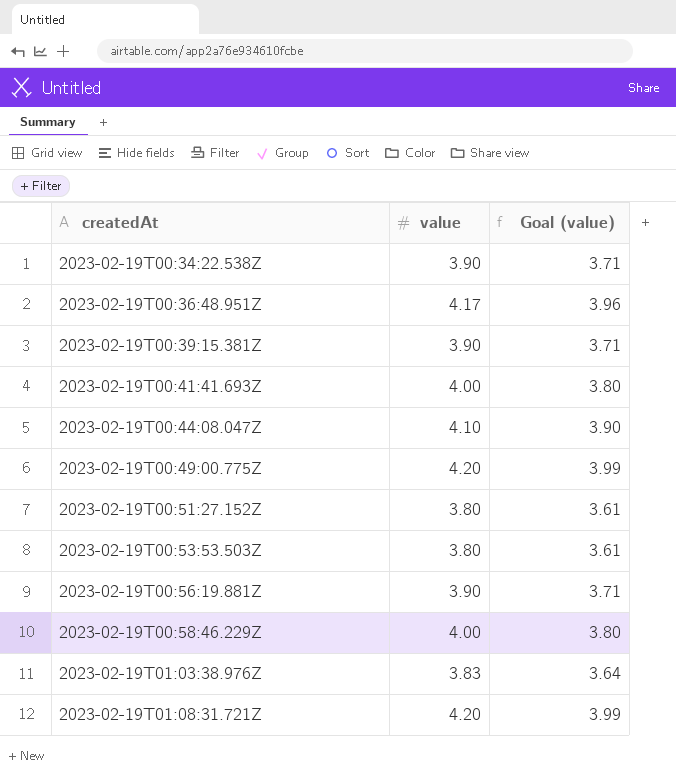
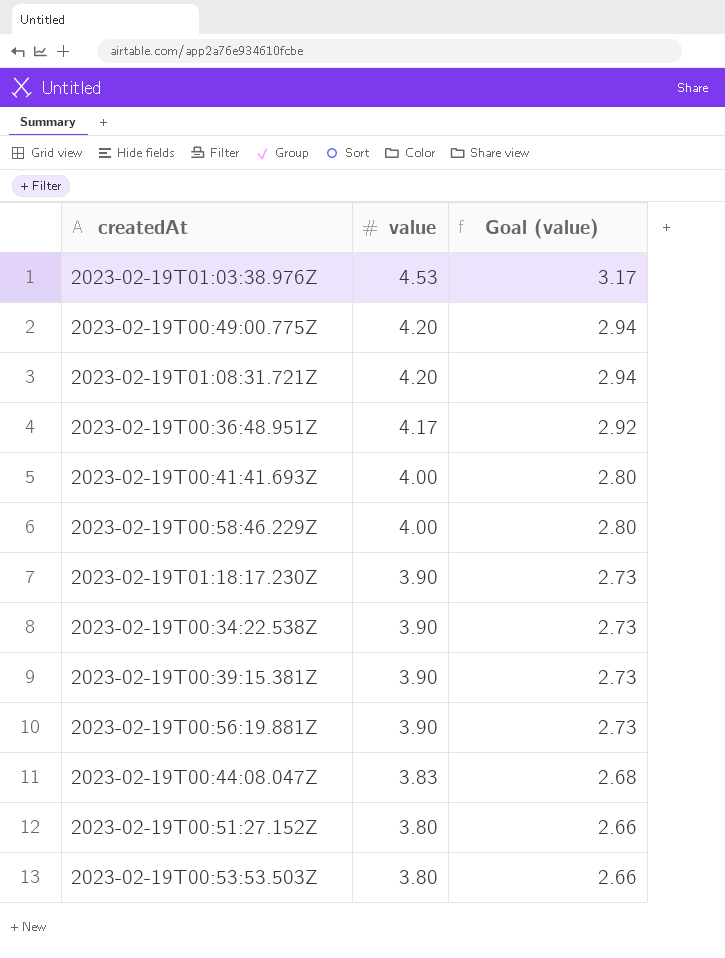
row order: createdAt ascending -> value descending
column Goal (value) | formula: [value] * 0.95 -> [value] * 0.7
2023-02-19T01:03:38.976Z | value: 3.83 -> 4.53
row 2023-02-19T01:18:17.230Z: none -> 3.90 | 2.73
2023-02-19T00:44:08.047Z | value: 4.10 -> 3.83

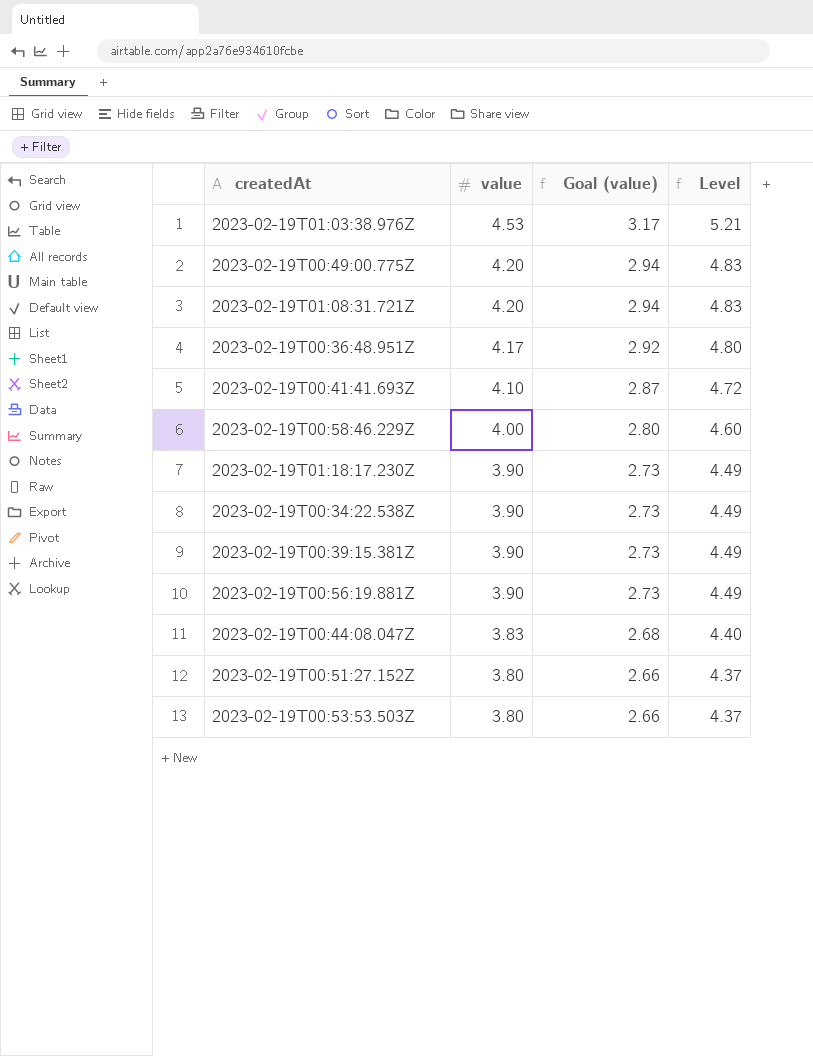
column Level | formula: none -> [value] * 1.15
2023-02-19T00:41:41.693Z | value: 4.00 -> 4.10
2023-02-19T00:41:41.693Z | Goal (value): 2.80 -> 2.87

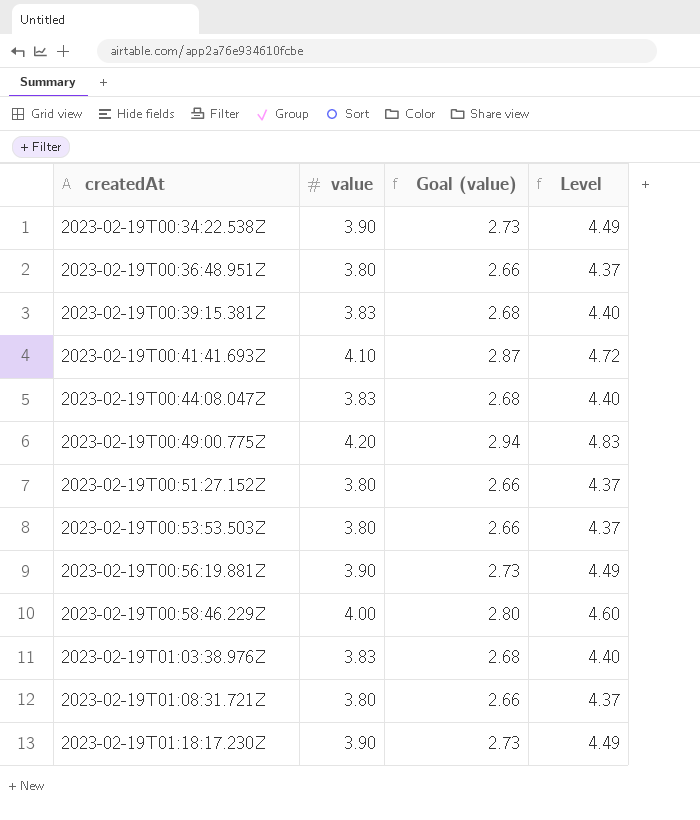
row order: value descending -> createdAt ascending
2023-02-19T00:36:48.951Z | value: 4.17 -> 3.80
2023-02-19T00:36:48.951Z | Goal (value): 2.92 -> 2.66
2023-02-19T00:36:48.951Z | Level: 4.80 -> 4.37
2023-02-19T00:39:15.381Z | value: 3.90 -> 3.83
2023-02-19T00:39:15.381Z | Goal (value): 2.73 -> 2.68
2023-02-19T00:39:15.381Z | Level: 4.49 -> 4.40
2023-02-19T01:03:38.976Z | value: 4.53 -> 3.83
2023-02-19T01:03:38.976Z | Goal (value): 3.17 -> 2.68
2023-02-19T01:03:38.976Z | Level: 5.21 -> 4.40
2023-02-19T01:08:31.721Z | value: 4.20 -> 3.80
2023-02-19T01:08:31.721Z | Goal (value): 2.94 -> 2.66
2023-02-19T01:08:31.721Z | Level: 4.83 -> 4.37

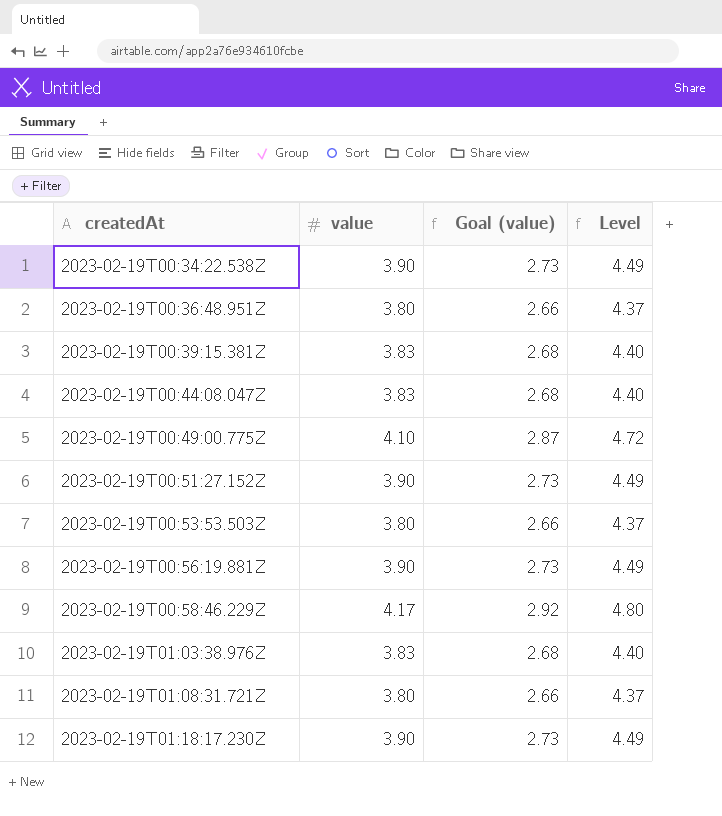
row 2023-02-19T00:41:41.693Z: 4.10 | 2.87 | 4.72 -> none
2023-02-19T00:49:00.775Z | value: 4.20 -> 4.10
2023-02-19T00:49:00.775Z | Goal (value): 2.94 -> 2.87
2023-02-19T00:49:00.775Z | Level: 4.83 -> 4.72
2023-02-19T00:51:27.152Z | value: 3.80 -> 3.90
2023-02-19T00:51:27.152Z | Goal (value): 2.66 -> 2.73
2023-02-19T00:51:27.152Z | Level: 4.37 -> 4.49
2023-02-19T00:58:46.229Z | value: 4.00 -> 4.17
2023-02-19T00:58:46.229Z | Goal (value): 2.80 -> 2.92
2023-02-19T00:58:46.229Z | Level: 4.60 -> 4.80

